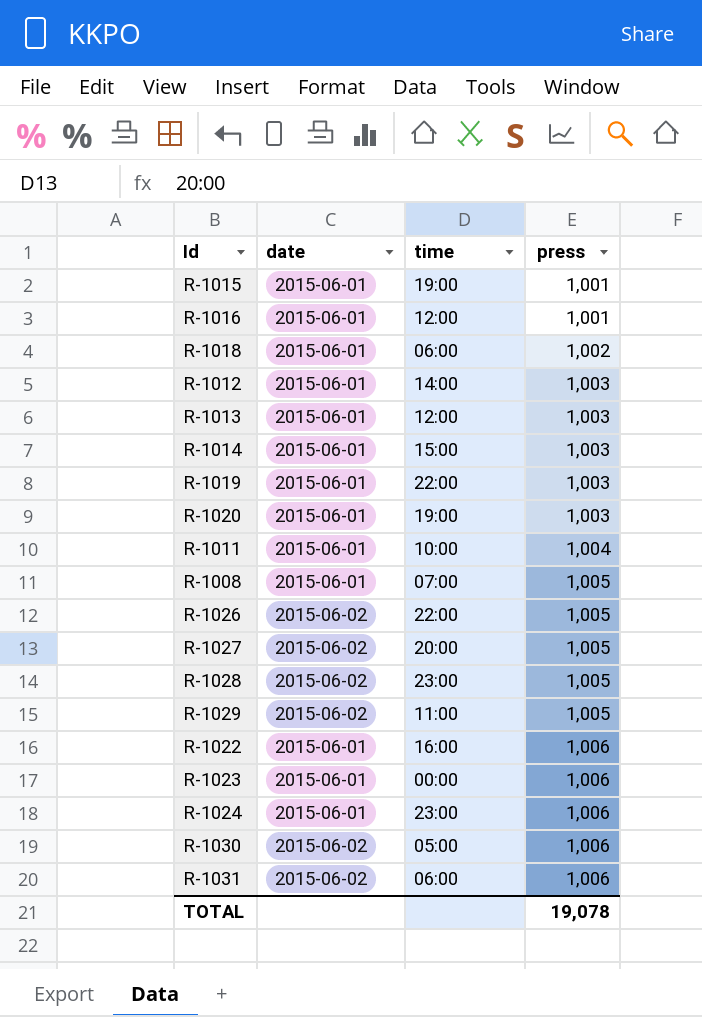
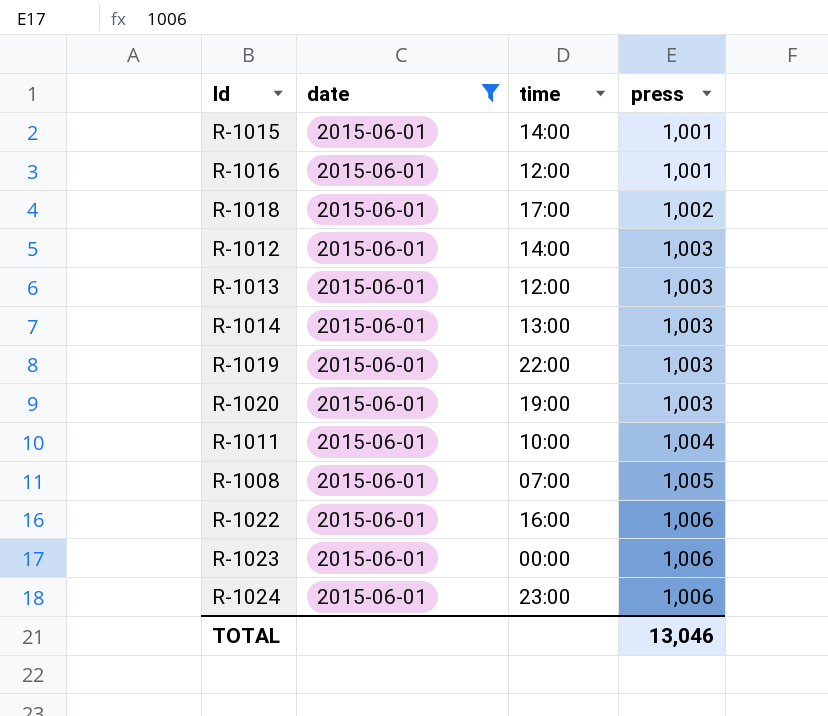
filter: none -> date = 2015-06-01
R-1015 | time: 19:00 -> 14:00
R-1018 | time: 06:00 -> 17:00
R-1014 | time: 15:00 -> 13:00
TOTAL | press: 19,078 -> 13,046

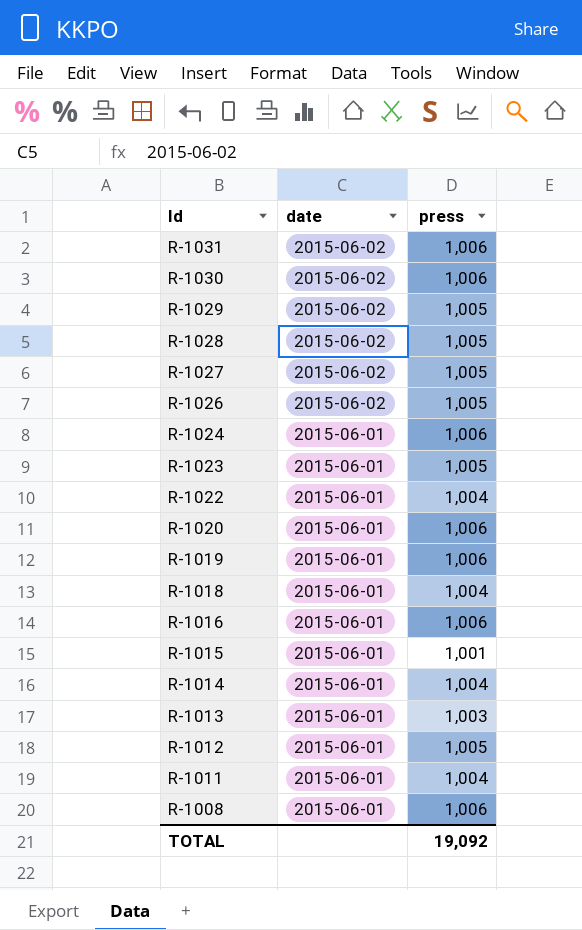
filter: date = 2015-06-01 -> none
row order: press ascending -> Id descending
column time | position: 3 -> none
R-1023 | press: 1,006 -> 1,005
R-1022 | press: 1,006 -> 1,004
R-1020 | press: 1,003 -> 1,006
R-1019 | press: 1,003 -> 1,006
R-1018 | press: 1,002 -> 1,004
R-1016 | press: 1,001 -> 1,006
R-1014 | press: 1,003 -> 1,004
R-1012 | press: 1,003 -> 1,005
R-1008 | press: 1,005 -> 1,006
TOTAL | press: 13,046 -> 19,092

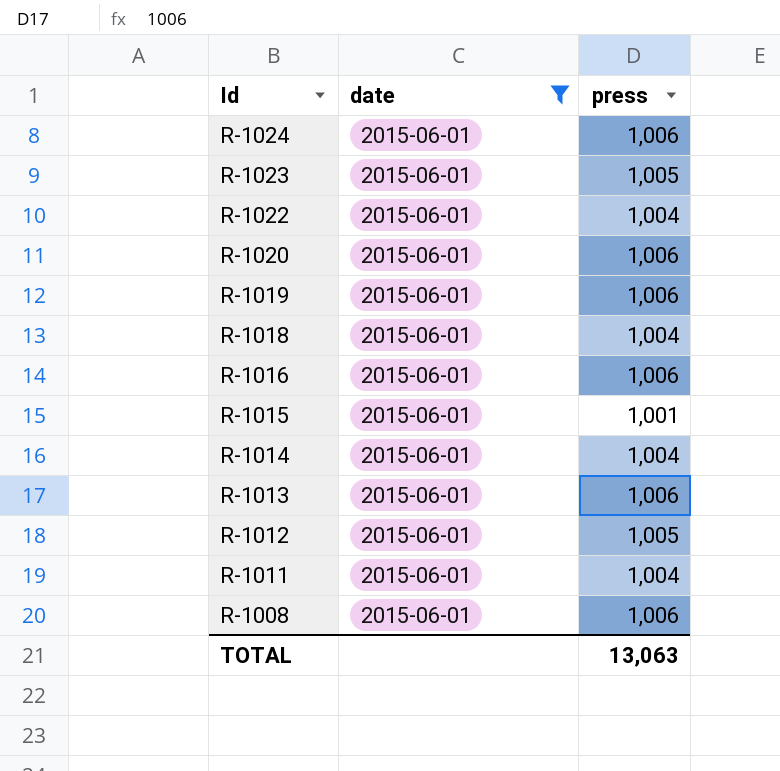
filter: none -> date = 2015-06-01
R-1013 | press: 1,003 -> 1,006
TOTAL | press: 19,092 -> 13,063

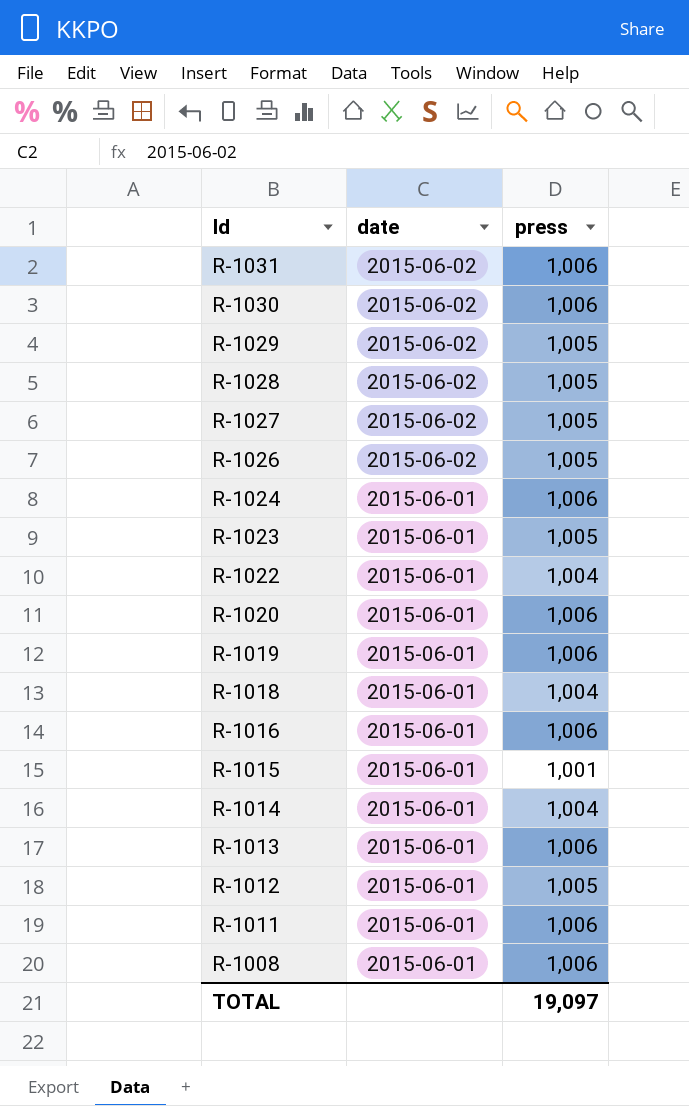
filter: date = 2015-06-01 -> none
R-1011 | press: 1,004 -> 1,006
TOTAL | press: 13,063 -> 19,097

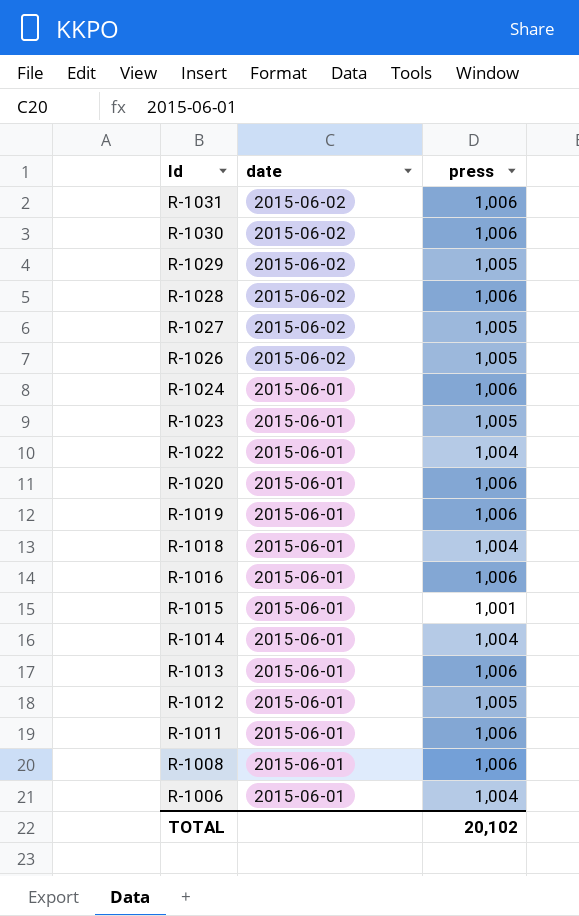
R-1028 | press: 1,005 -> 1,006
row R-1006: none -> 2015-06-01 | 1,004
TOTAL | press: 19,097 -> 20,102

